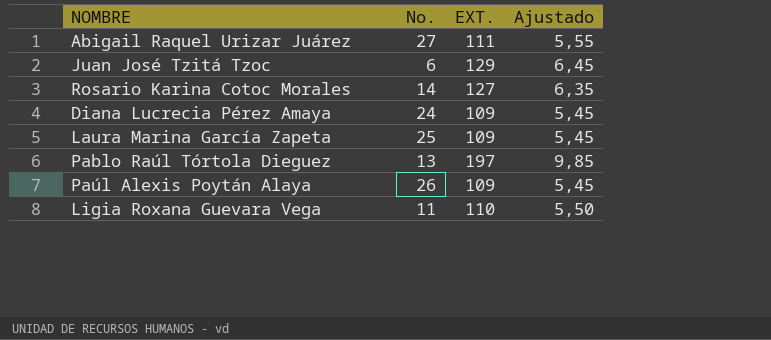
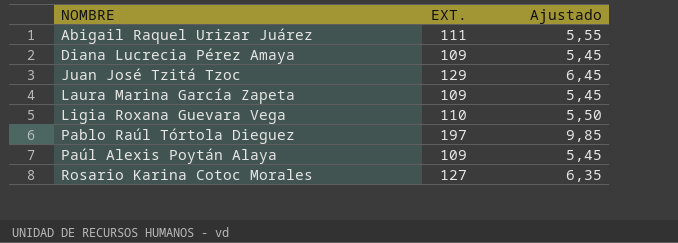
row order: none -> NOMBRE ascending
column No. | position: 2 -> none

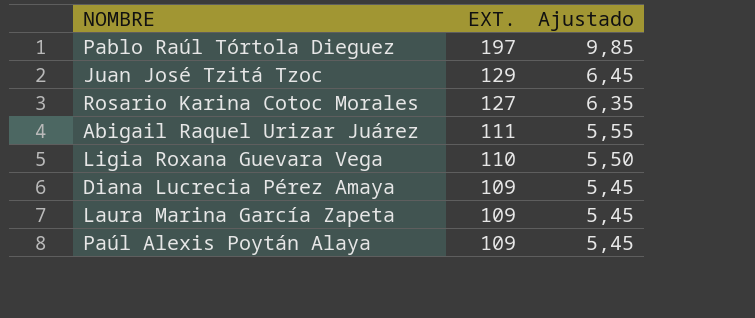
row order: NOMBRE ascending -> EXT. descending

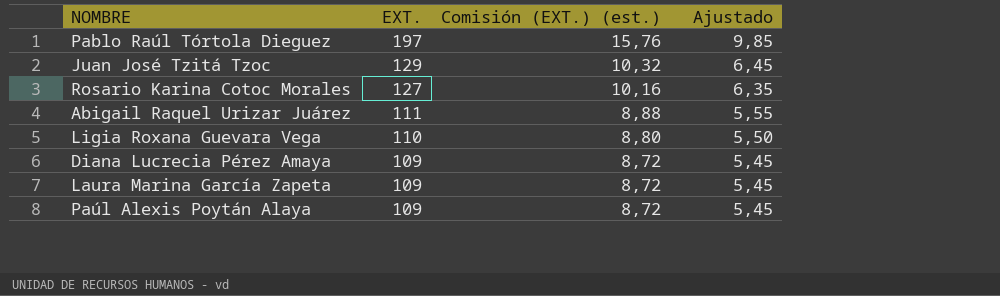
column Comisión (EXT.) (est.) | formula: none -> [EXT.] * 0,08

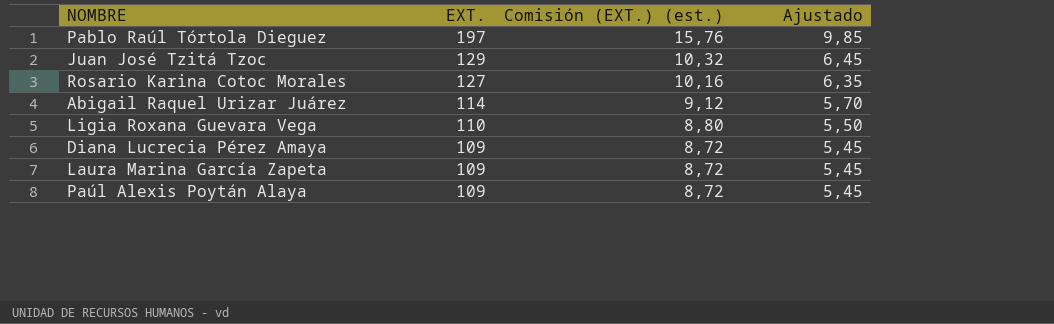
Abigail Raquel Urizar Juárez | EXT.: 111 -> 114
Abigail Raquel Urizar Juárez | Comisión (EXT.) (est.): 8,88 -> 9,12
Abigail Raquel Urizar Juárez | Ajustado: 5,55 -> 5,70

